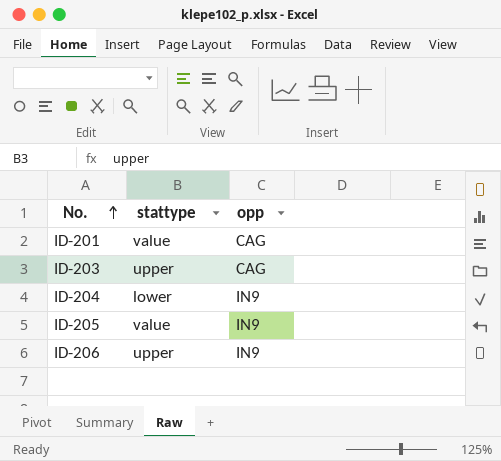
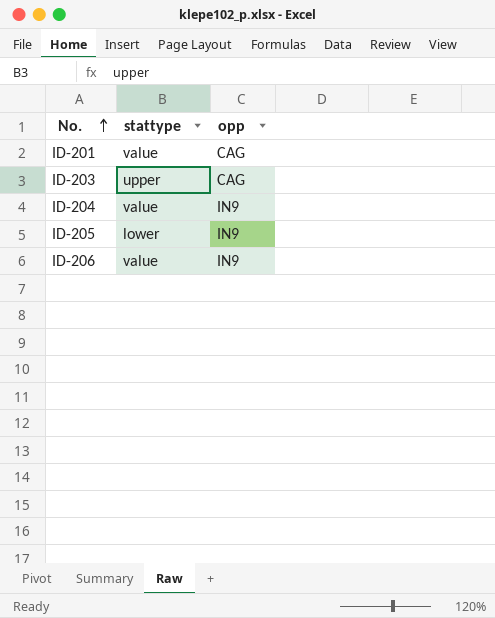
ID-204 | stattype: lower -> value
ID-205 | stattype: value -> lower
ID-206 | stattype: upper -> value

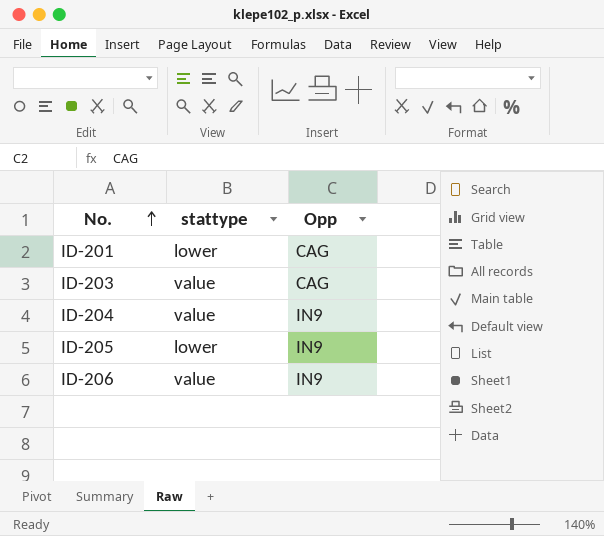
column name: opp -> Opp
ID-201 | stattype: value -> lower
ID-203 | stattype: upper -> value

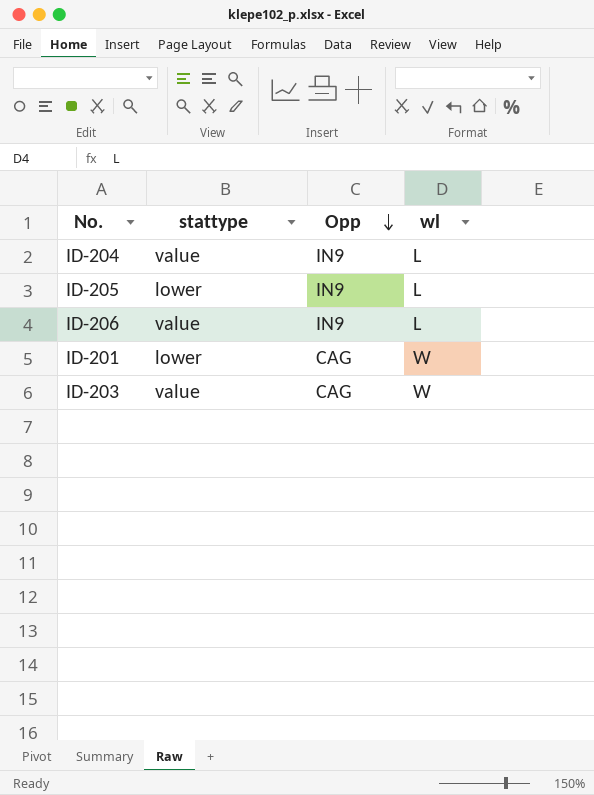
row order: No. ascending -> Opp descending
column wl | position: none -> 4

